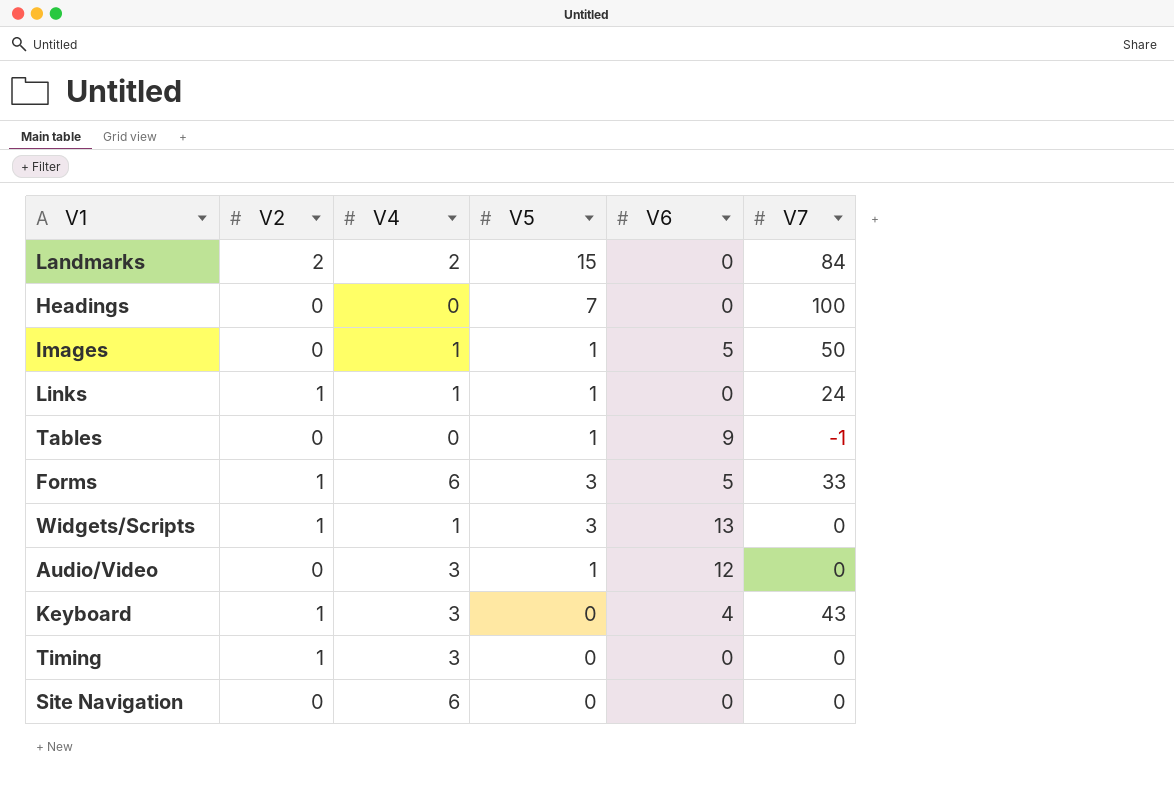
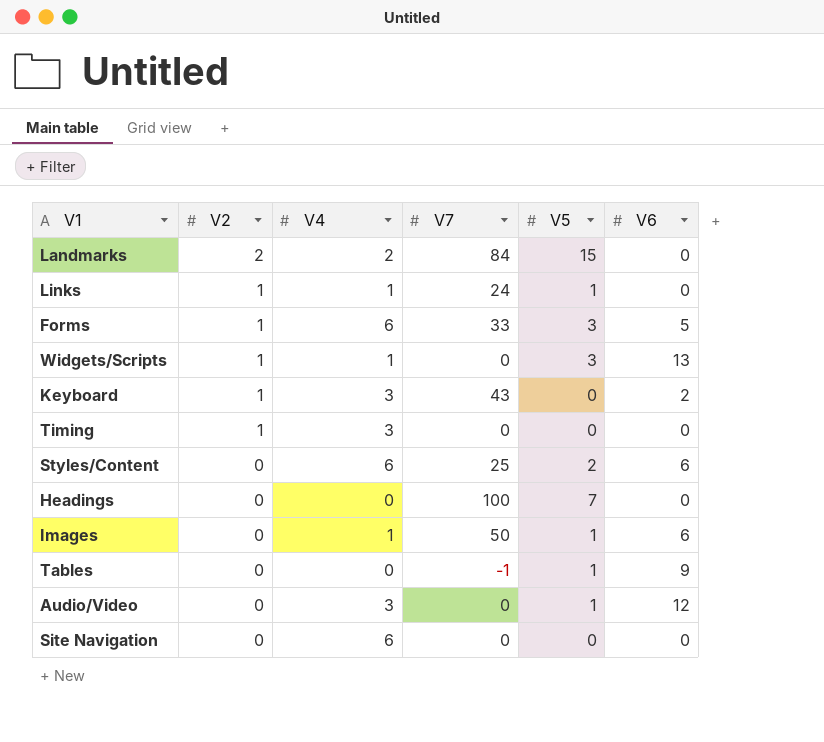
row order: none -> V2 descending
column V7 | position: 6 -> 4
Keyboard | V6: 4 -> 2
row Styles/Content: none -> 0 | 6 | 25 | 2 | 6
Images | V6: 5 -> 6

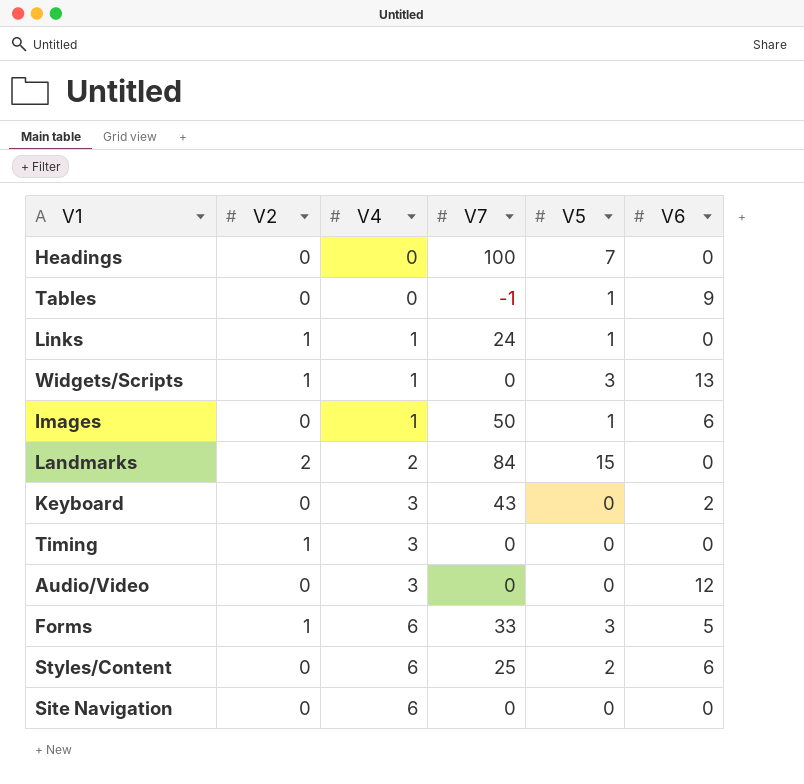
row order: V2 descending -> V4 ascending
Keyboard | V2: 1 -> 0
Audio/Video | V5: 1 -> 0

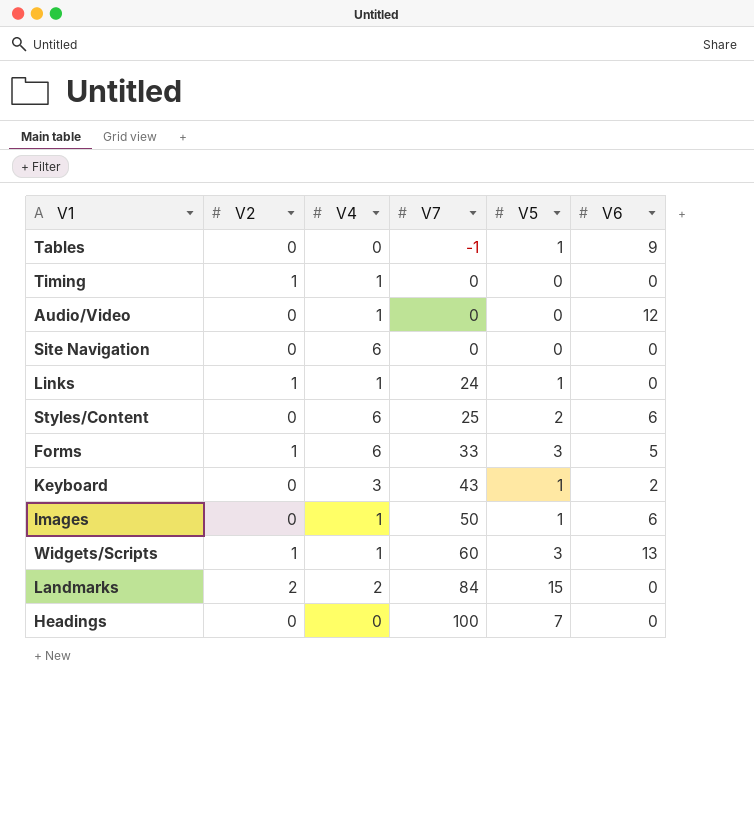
row order: V4 ascending -> V7 ascending
Timing | V4: 3 -> 1
Audio/Video | V4: 3 -> 1
Keyboard | V5: 0 -> 1
Widgets/Scripts | V7: 0 -> 60

